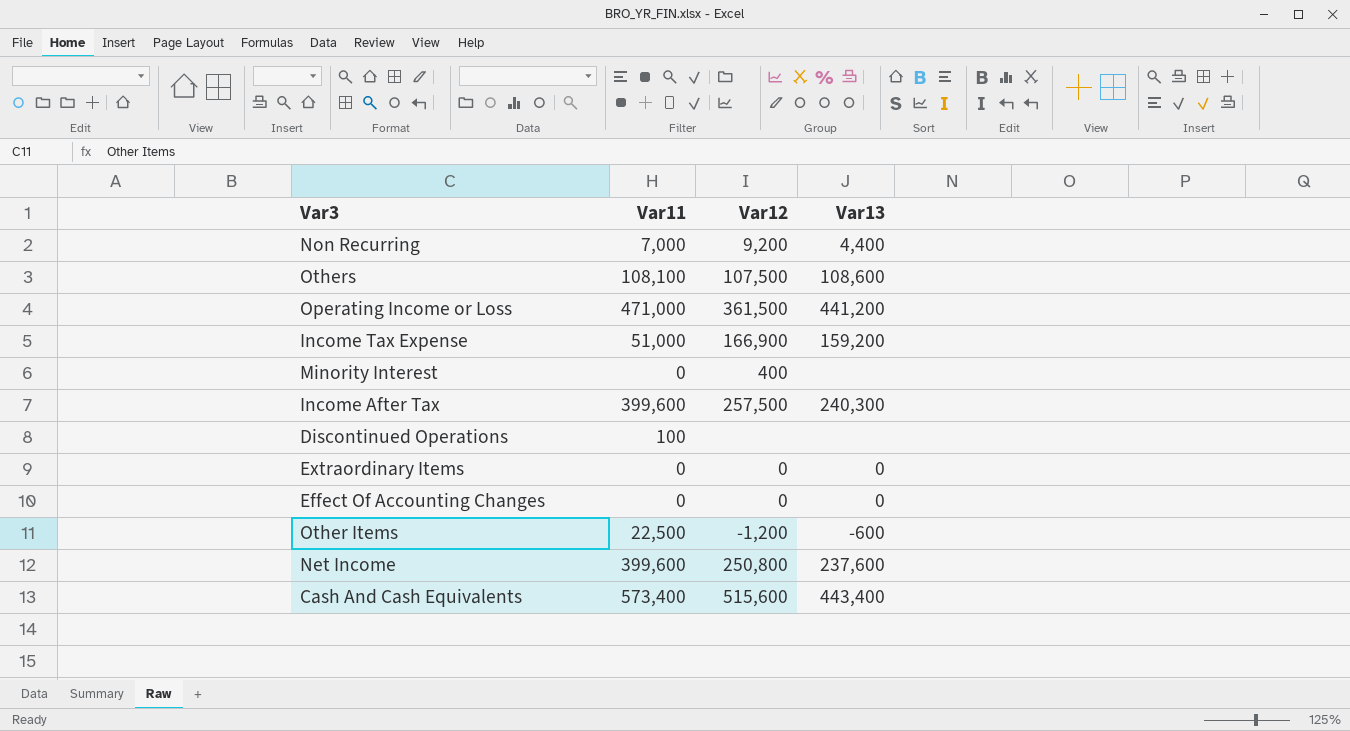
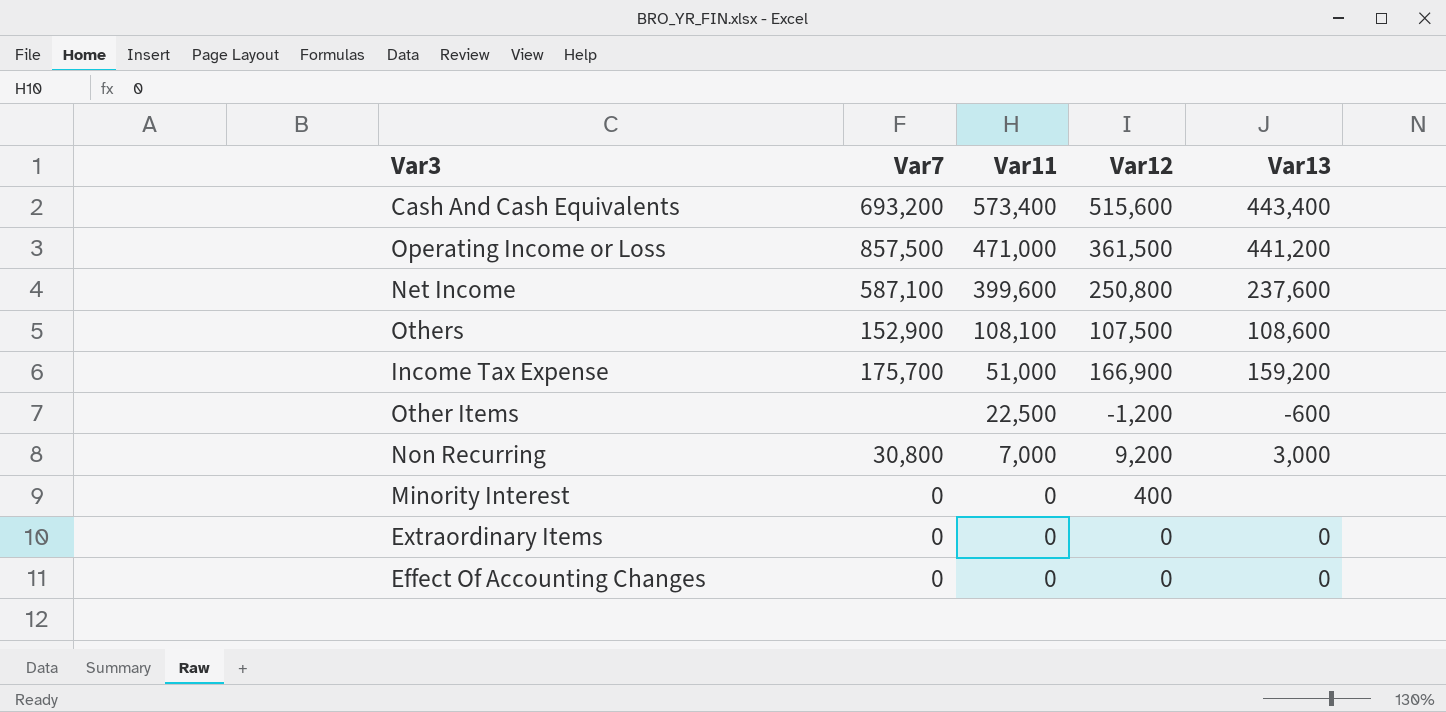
row order: none -> Var11 descending
column Var7 | position: none -> 2
row Income After Tax: 399,600 | 257,500 | 240,300 -> none
row Discontinued Operations: 100 | none | none -> none
Non Recurring | Var13: 4,400 -> 3,000

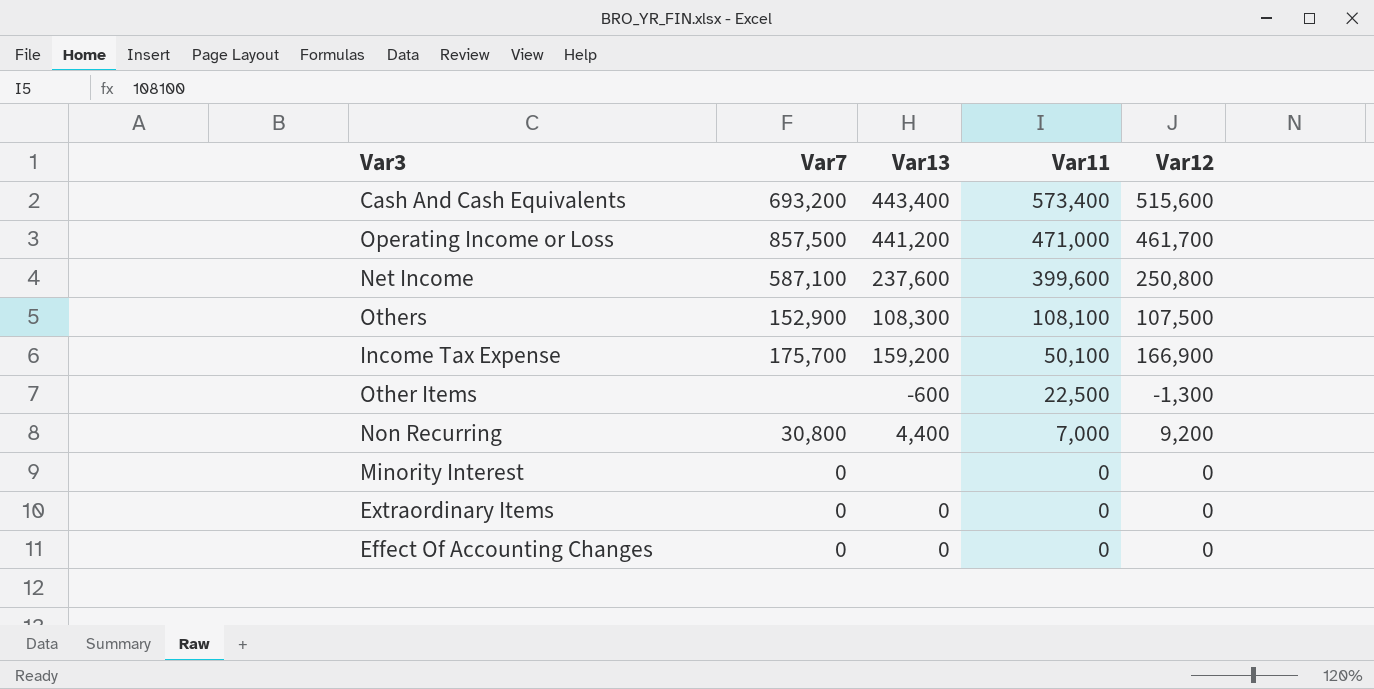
column Var13 | position: 5 -> 3
Operating Income or Loss | Var12: 361,500 -> 461,700
Others | Var13: 108,600 -> 108,300
Income Tax Expense | Var11: 51,000 -> 50,100
Other Items | Var12: -1,200 -> -1,300
Non Recurring | Var13: 3,000 -> 4,400
Minority Interest | Var12: 400 -> 0

